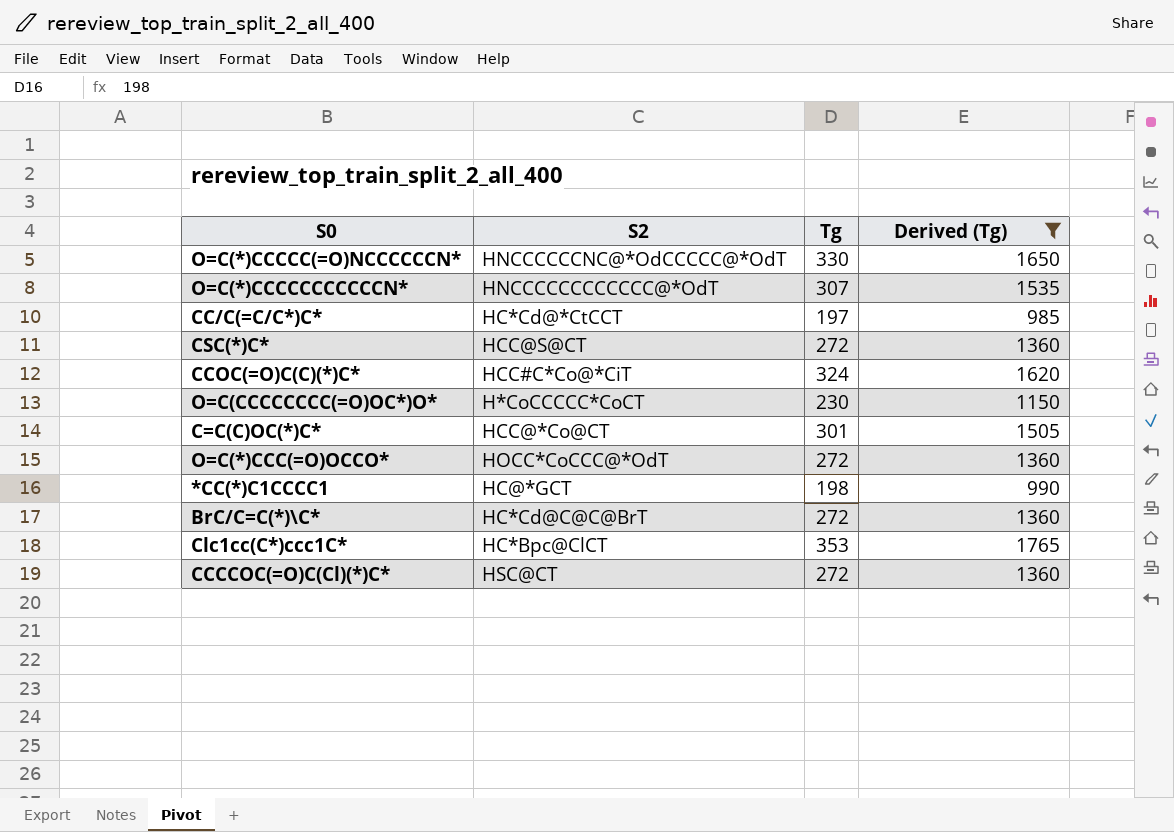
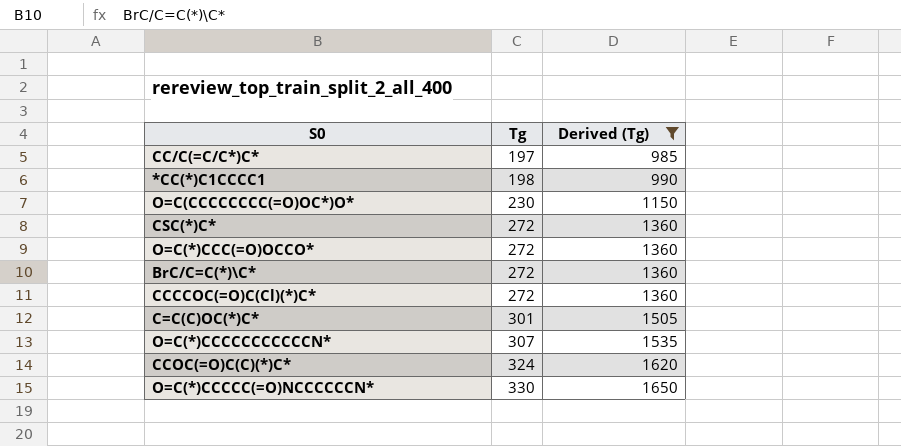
row order: none -> Tg ascending
column S2 | position: 2 -> none
row Clc1cc(C*)ccc1C*: HC*Bpc@ClCT | 353 | 1765 -> none

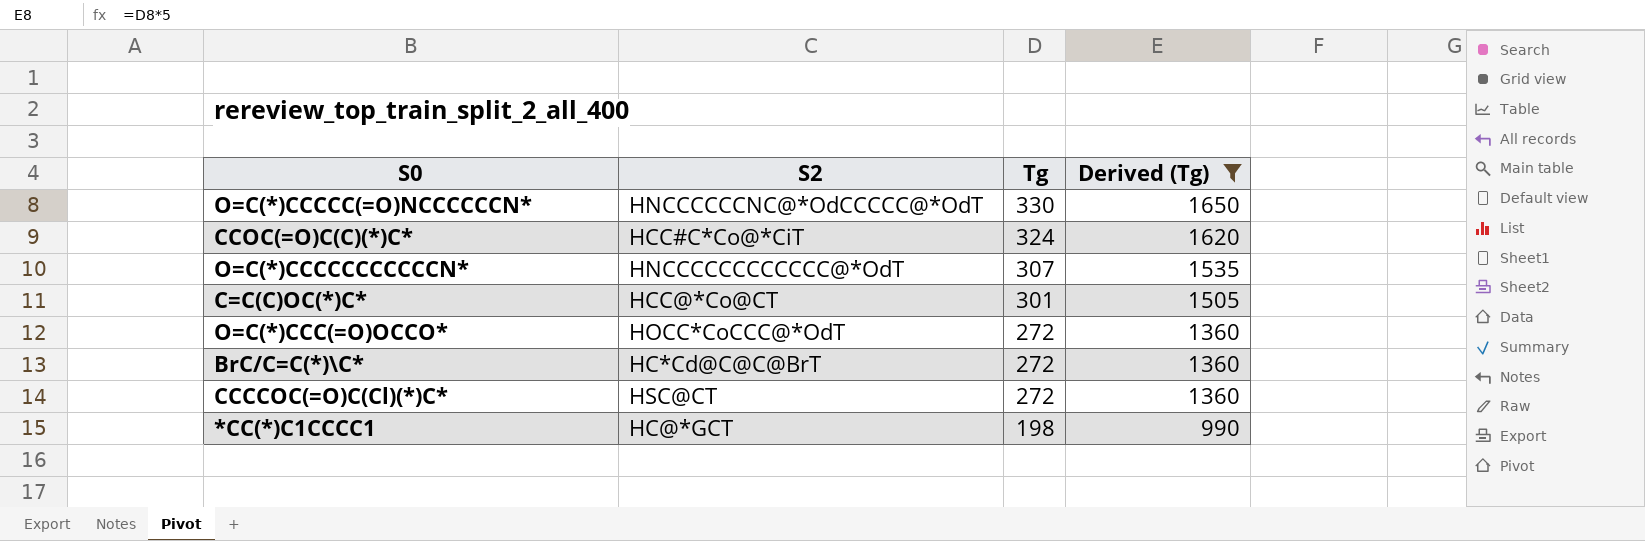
row order: Tg ascending -> Tg descending
column S2 | position: none -> 2
row CC/C(=C/C*)C*: 197 | 985 -> none
row O=C(CCCCCCCC(=O)OC*)O*: 230 | 1150 -> none
row CSC(*)C*: 272 | 1360 -> none

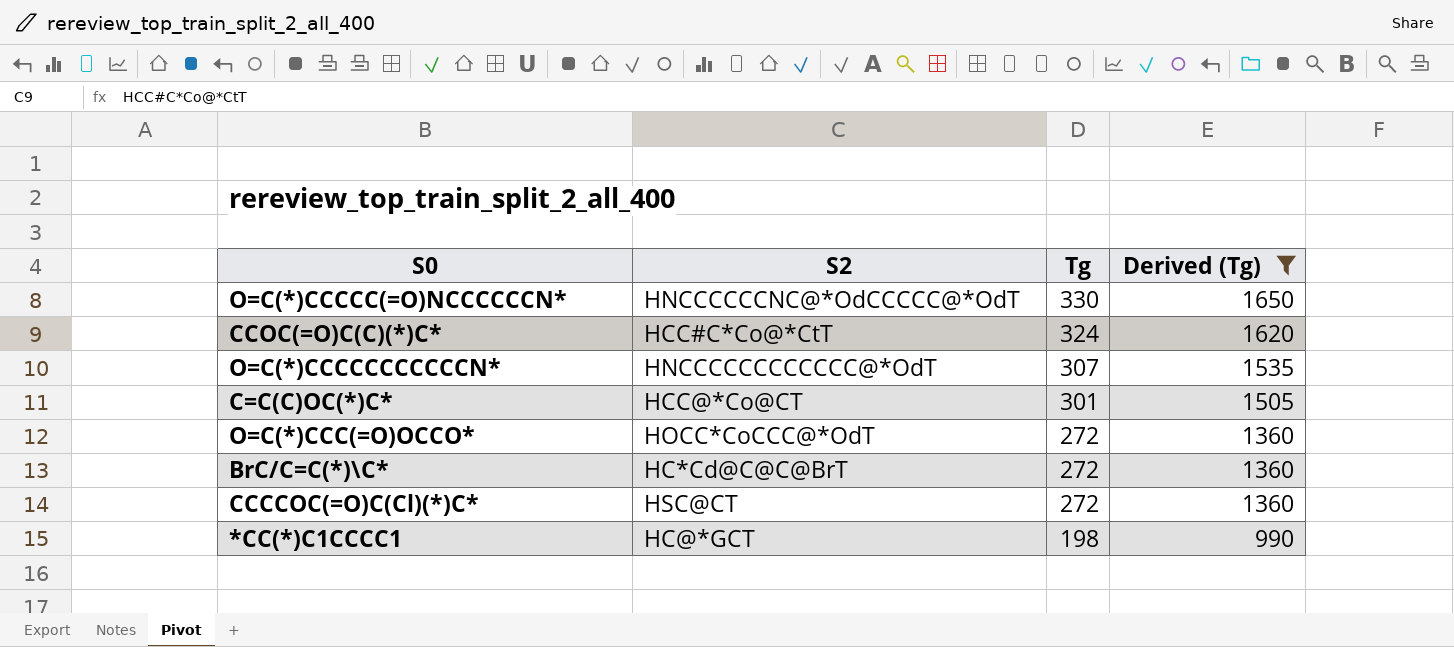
CCOC(=O)C(C)(*)C* | S2: HCC#C*Co@*CiT -> HCC#C*Co@*CtT

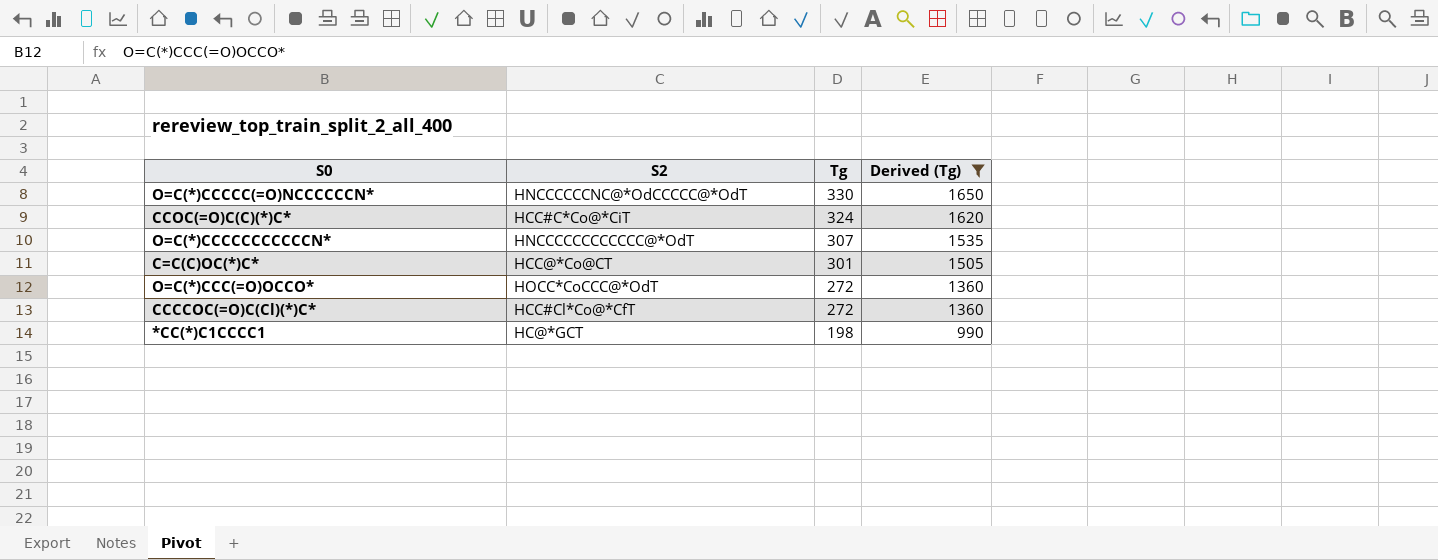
row BrC/C=C(*)\C*: HC*Cd@C@C@BrT | 272 | 1360 -> none
CCOC(=O)C(C)(*)C* | S2: HCC#C*Co@*CtT -> HCC#C*Co@*CiT
CCCCOC(=O)C(Cl)(*)C* | S2: HSC@CT -> HCC#Cl*Co@*CfT

